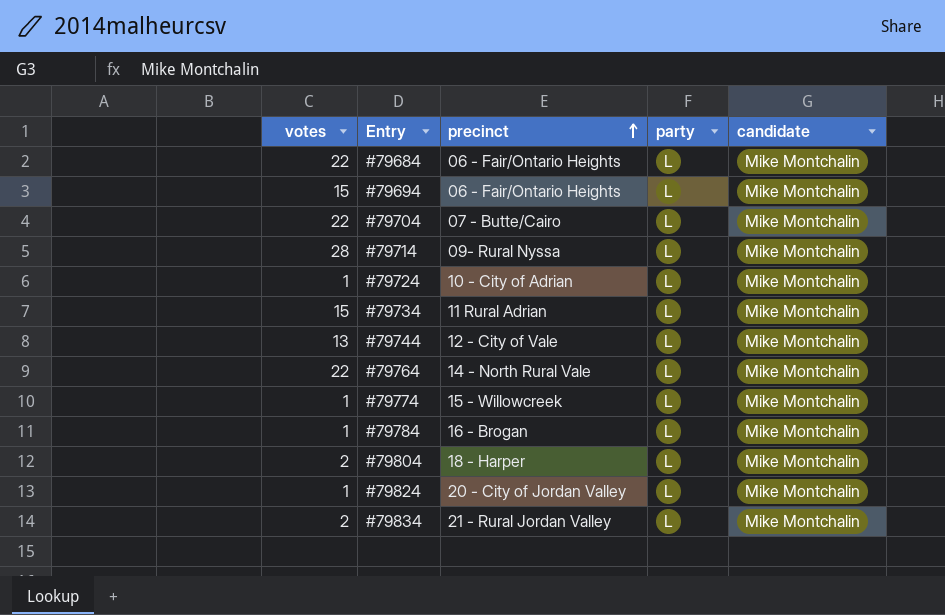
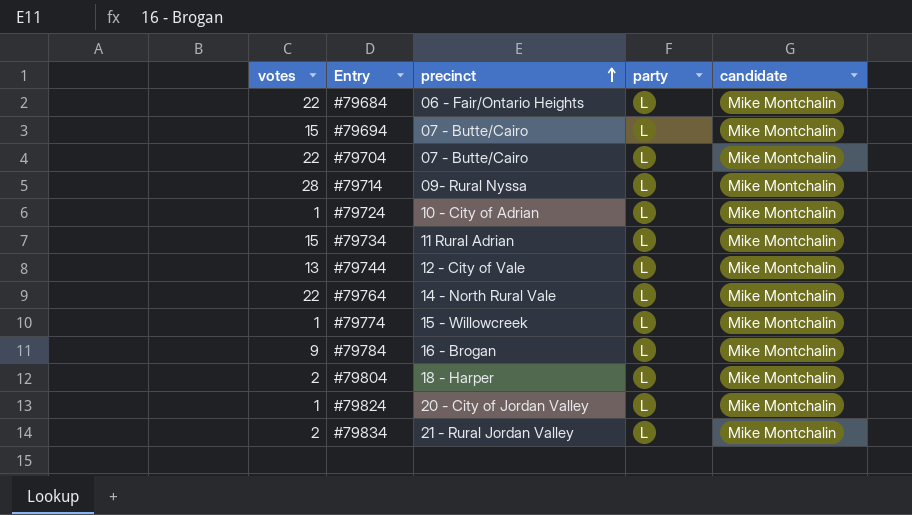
#79694 | precinct: 06 - Fair/Ontario Heights -> 07 - Butte/Cairo
#79784 | votes: 1 -> 9

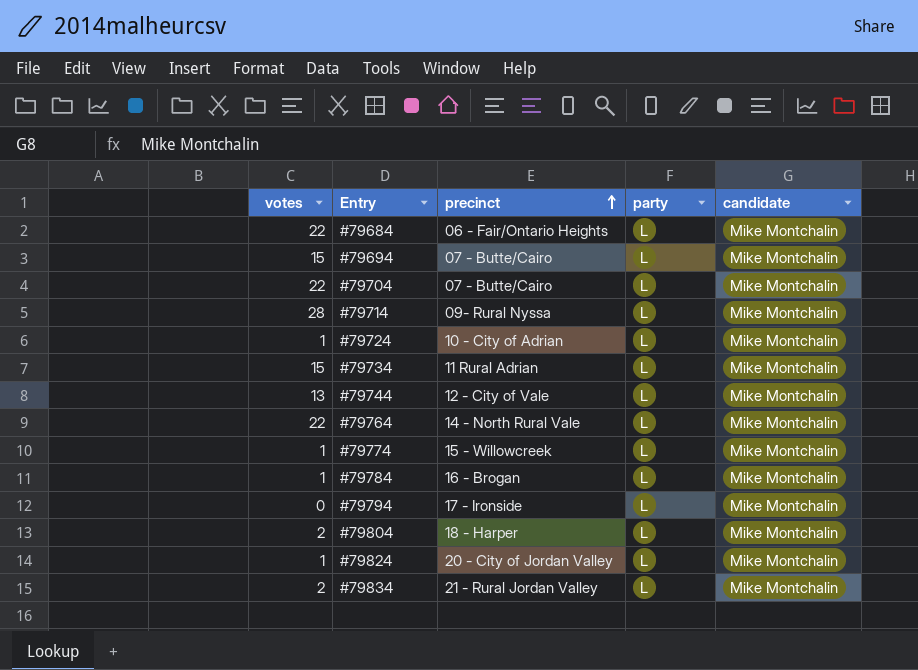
#79784 | votes: 9 -> 1
row #79794: none -> 0 | 17 - Ironside | L | Mike Montchalin

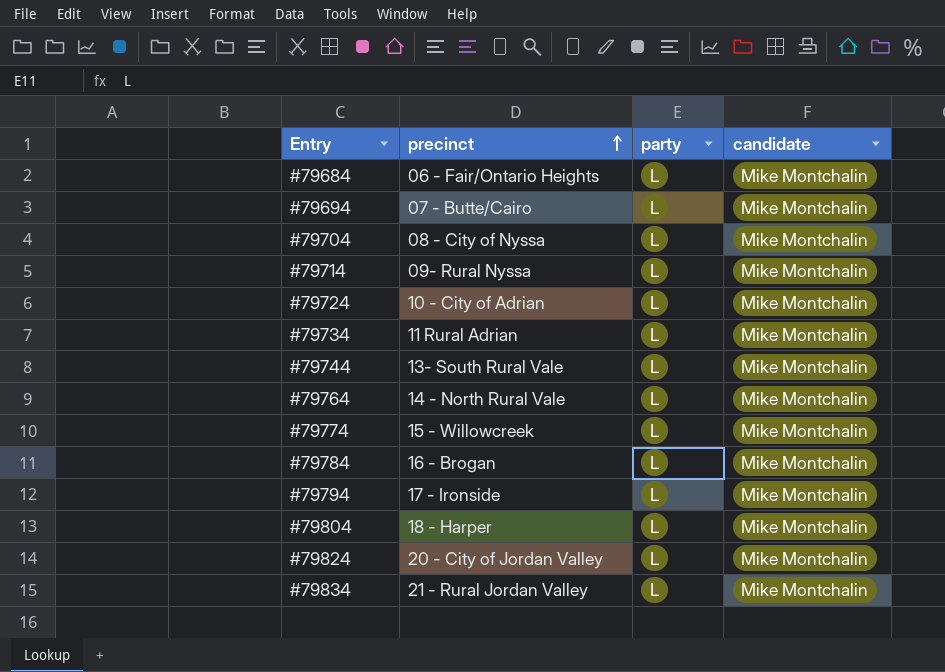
column votes | position: 1 -> none
#79704 | precinct: 07 - Butte/Cairo -> 08 - City of Nyssa
#79744 | precinct: 12 - City of Vale -> 13- South Rural Vale

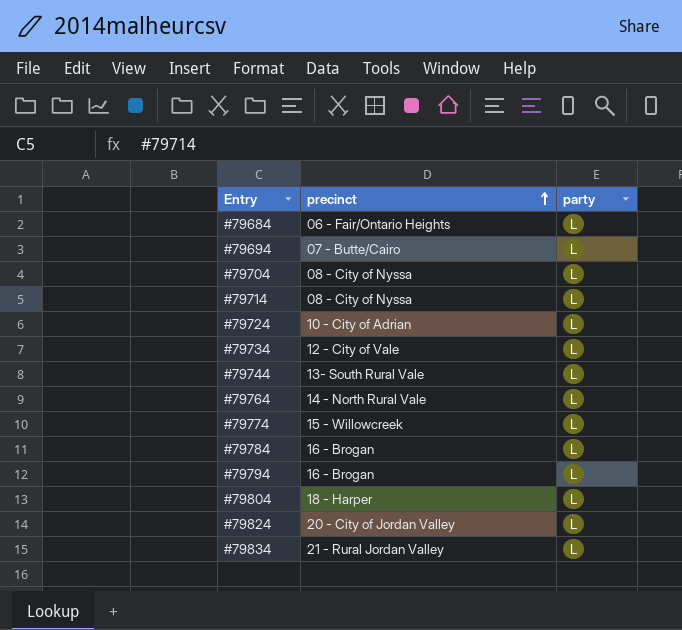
column candidate | position: 4 -> none
#79714 | precinct: 09- Rural Nyssa -> 08 - City of Nyssa
#79734 | precinct: 11 Rural Adrian -> 12 - City of Vale
#79794 | precinct: 17 - Ironside -> 16 - Brogan

